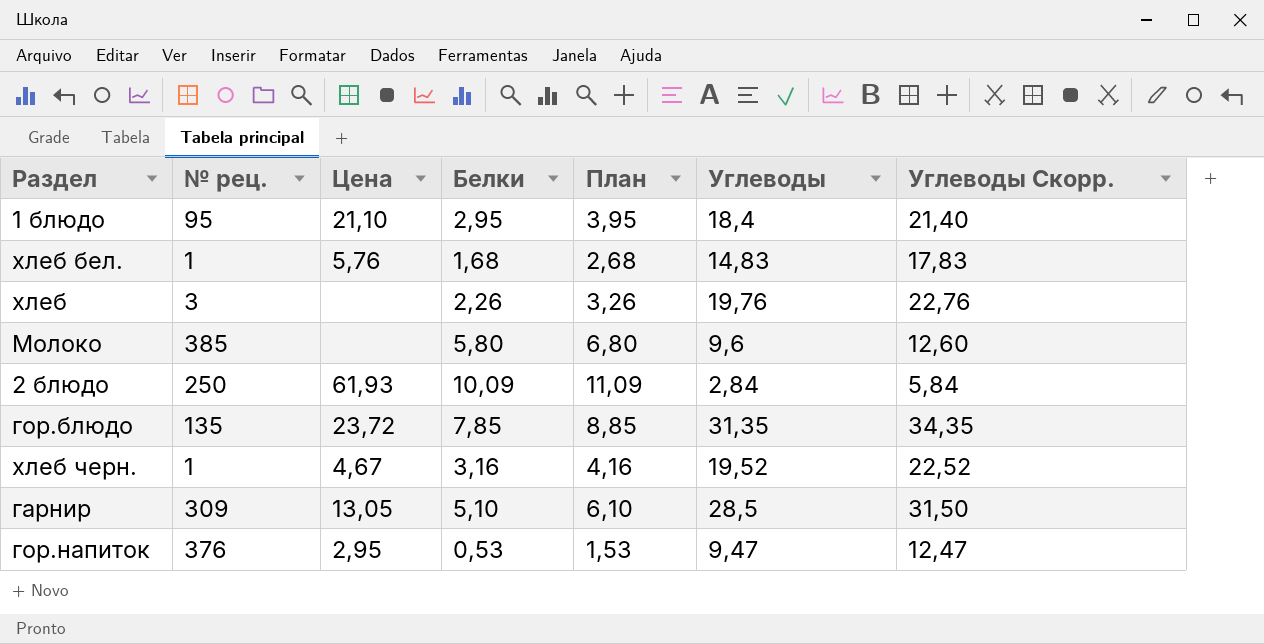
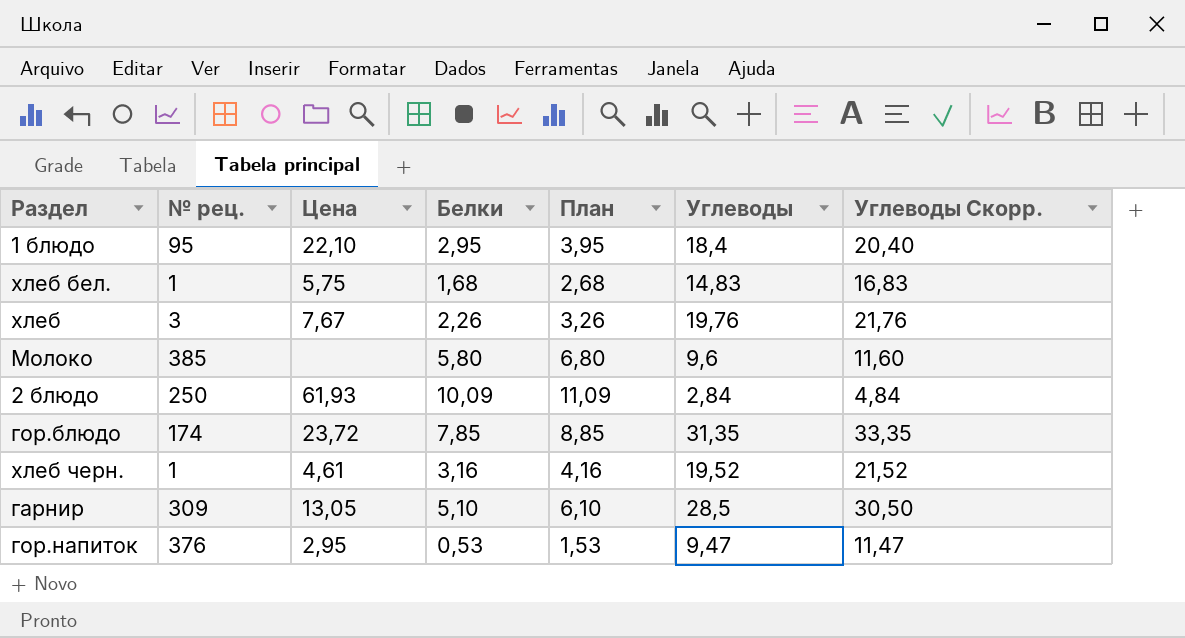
column Углеводы Скорр. | formula: [Углеводы] + 3 -> [Углеводы] + 2
1 блюдо | Цена: 21,10 -> 22,10
хлеб бел. | Цена: 5,76 -> 5,75
хлеб | Цена: none -> 7,67
гор.блюдо | № рец.: 135 -> 174
хлеб черн. | Цена: 4,67 -> 4,61

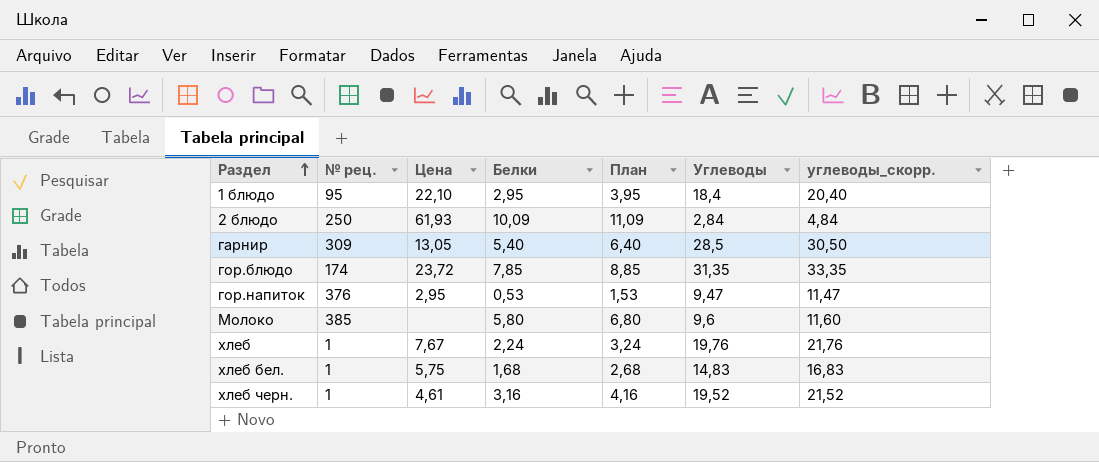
row order: none -> Раздел ascending
column name: Углеводы Скорр. -> углеводы_скорр.
гарнир | Белки: 5,10 -> 5,40
гарнир | План: 6,10 -> 6,40
хлеб | № рец.: 3 -> 1
хлеб | Белки: 2,26 -> 2,24
хлеб | План: 3,26 -> 3,24

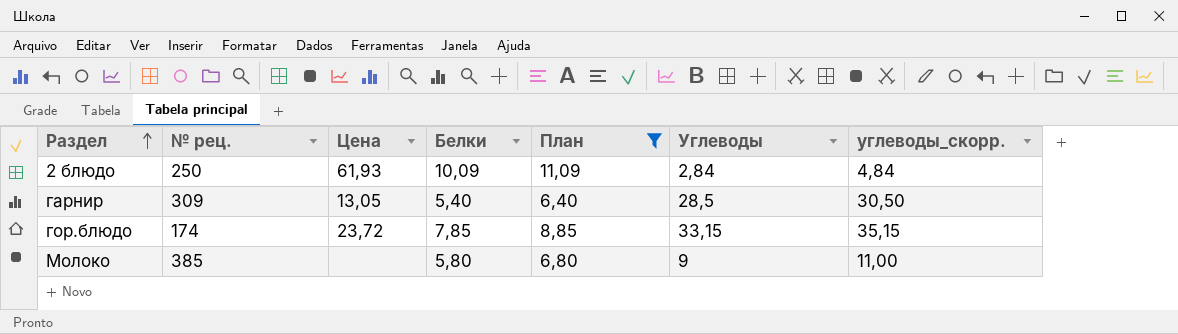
filter: none -> План >= 6,40
гор.блюдо | Углеводы: 31,35 -> 33,15
гор.блюдо | углеводы_скорр.: 33,35 -> 35,15
Молоко | Углеводы: 9,6 -> 9
Молоко | углеводы_скорр.: 11,60 -> 11,00

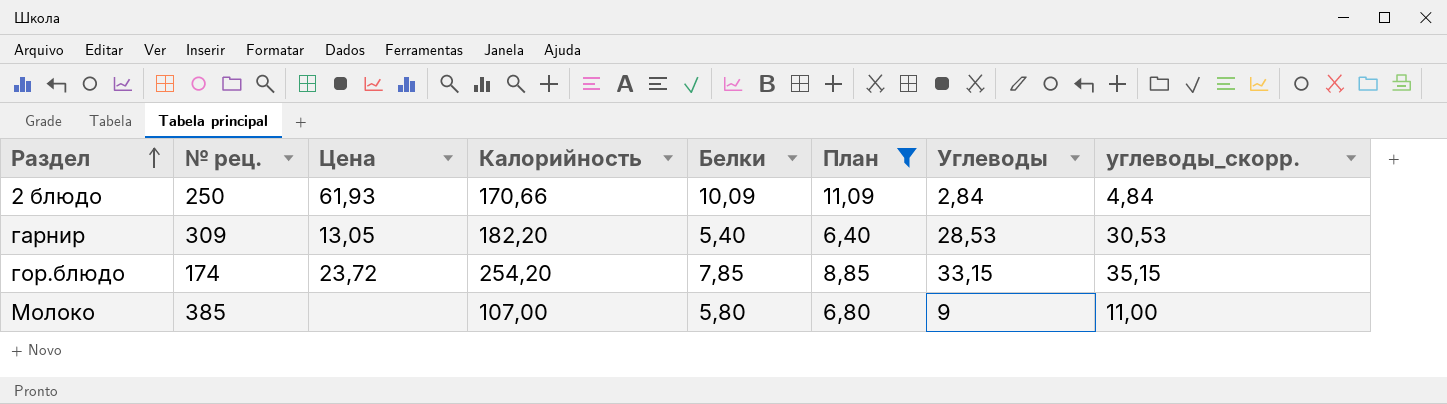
column Калорийность | position: none -> 4
гарнир | Углеводы: 28,5 -> 28,53
гарнир | углеводы_скорр.: 30,50 -> 30,53

